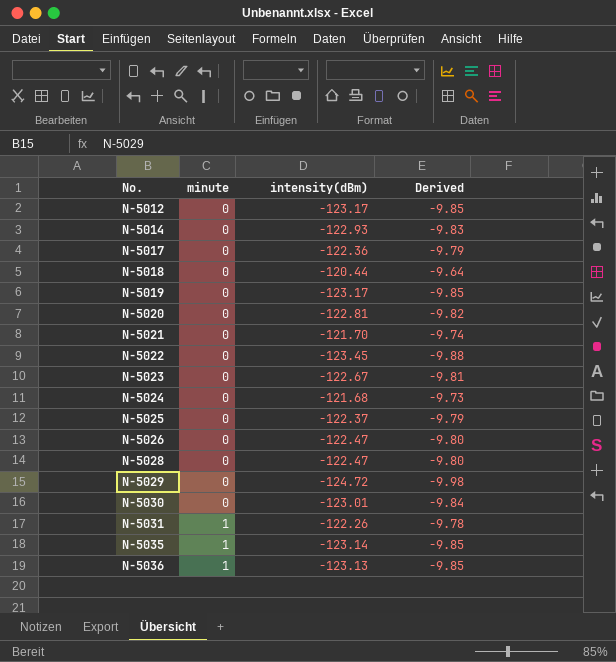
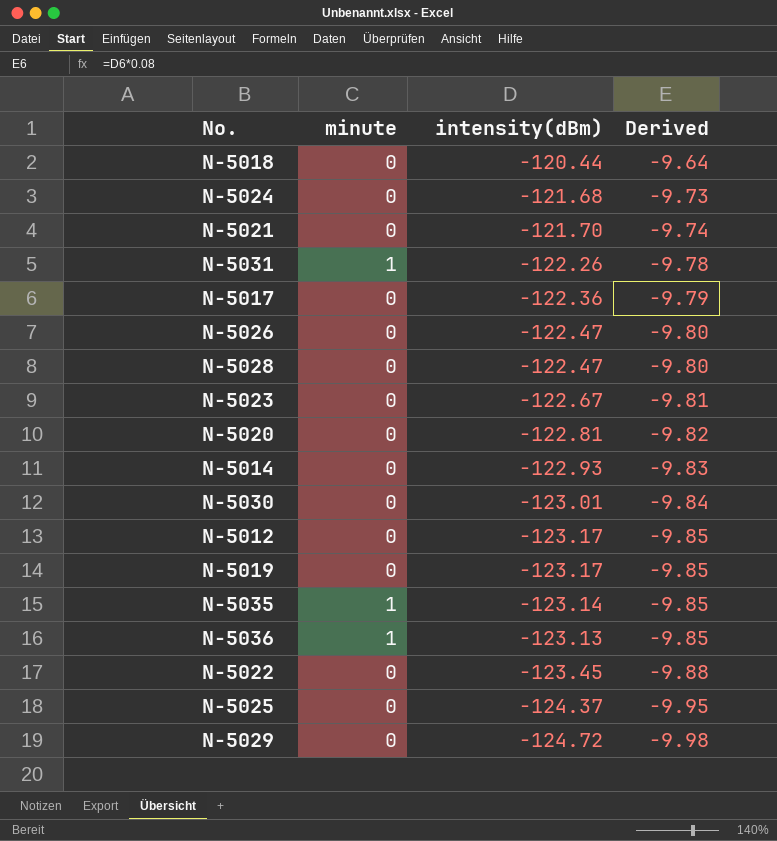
row order: No. ascending -> Derived descending
N-5025 | intensity(dBm): -122.37 -> -124.37
N-5025 | Derived: -9.79 -> -9.95

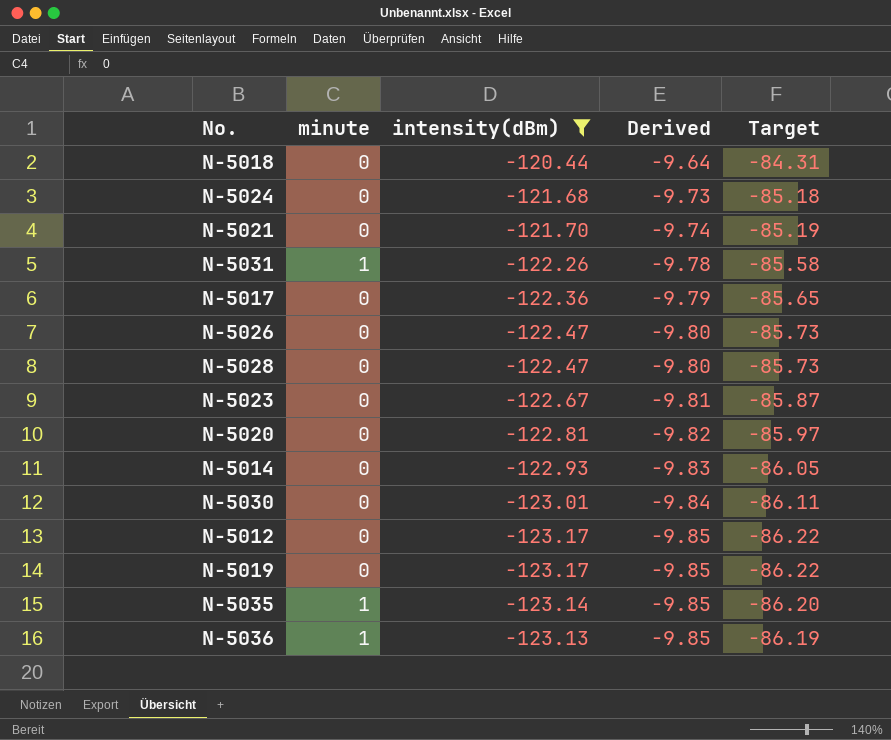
filter: none -> intensity(dBm) >= -123.17
column Target | formula: none -> [intensity(dBm)] * 0.7

